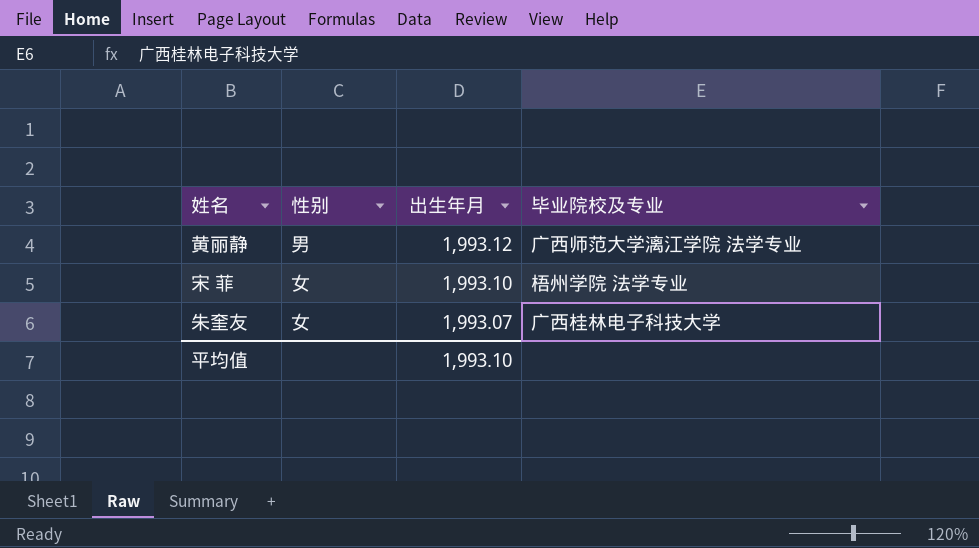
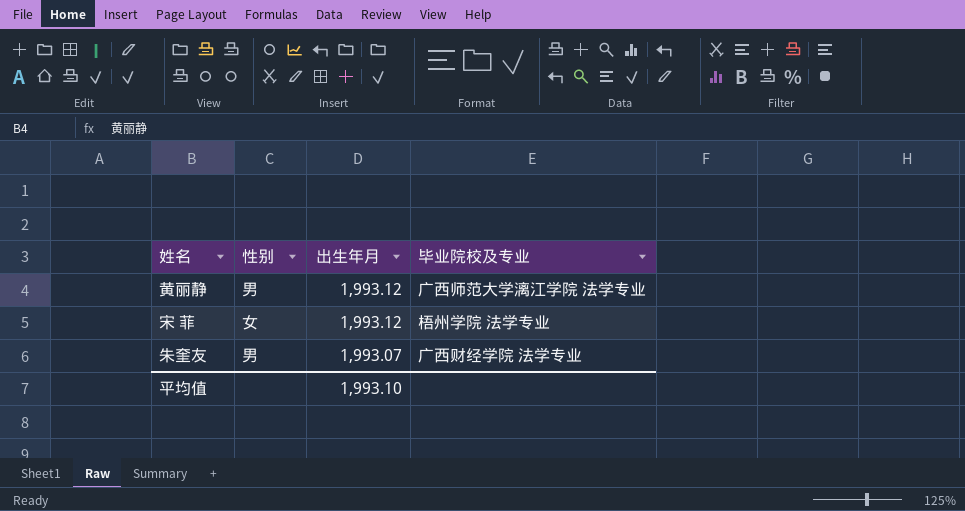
宋 菲 | 出生年月: 1,993.10 -> 1,993.12
朱奎友 | 性别: 女 -> 男
朱奎友 | 毕业院校及专业: 广西桂林电子科技大学 -> 广西财经学院 法学专业

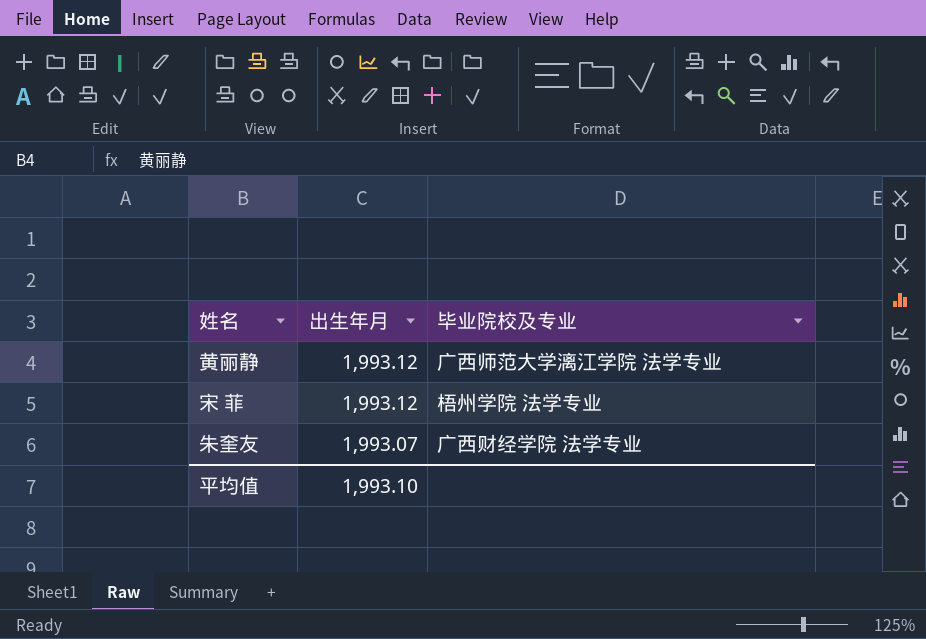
column 性别 | position: 2 -> none

